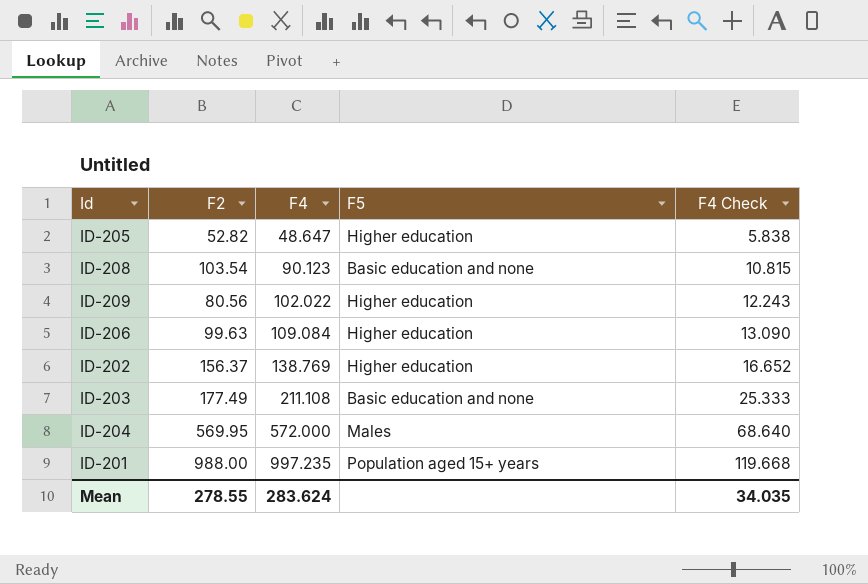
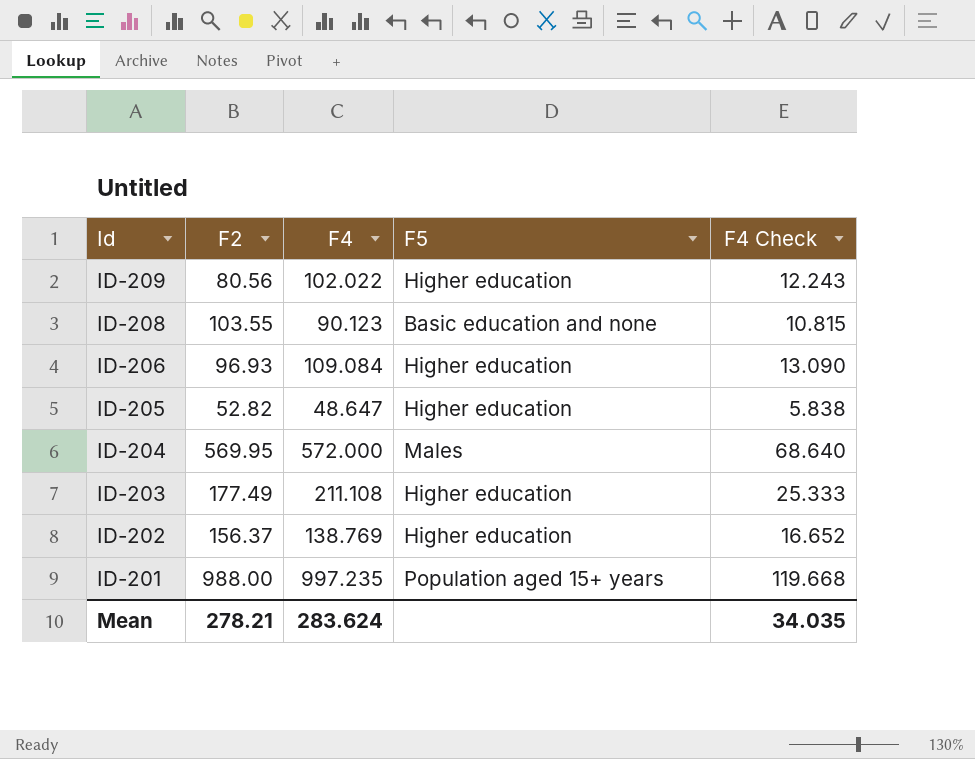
row order: F4 ascending -> Id descending
ID-208 | F2: 103.54 -> 103.55
ID-206 | F2: 99.63 -> 96.93
ID-203 | F5: Basic education and none -> Higher education
Mean | F2: 278.55 -> 278.21

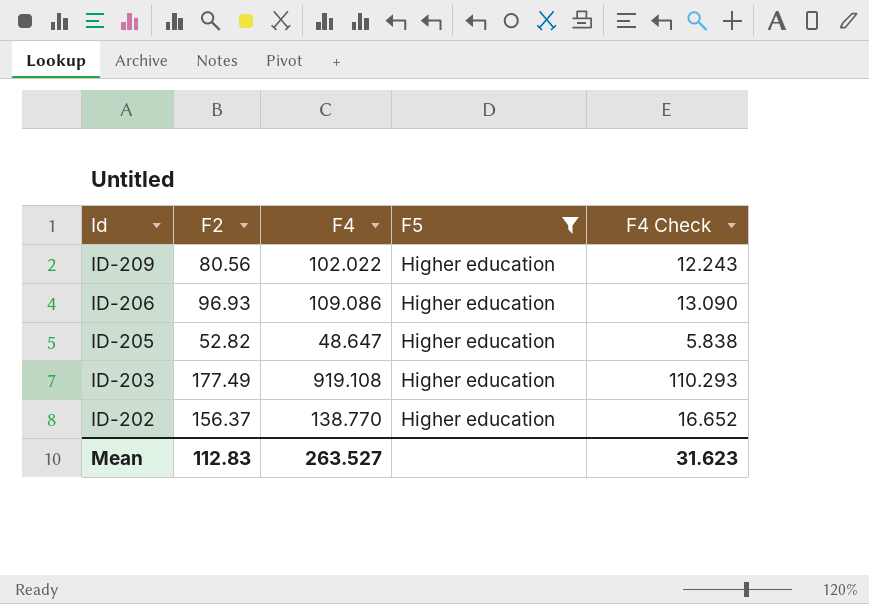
filter: none -> F5 = Higher education
ID-206 | F4: 109.084 -> 109.086
ID-203 | F4: 211.108 -> 919.108
ID-203 | F4 Check: 25.333 -> 110.293
ID-202 | F4: 138.769 -> 138.770
Mean | F2: 278.21 -> 112.83
Mean | F4: 283.624 -> 263.527
Mean | F4 Check: 34.035 -> 31.623

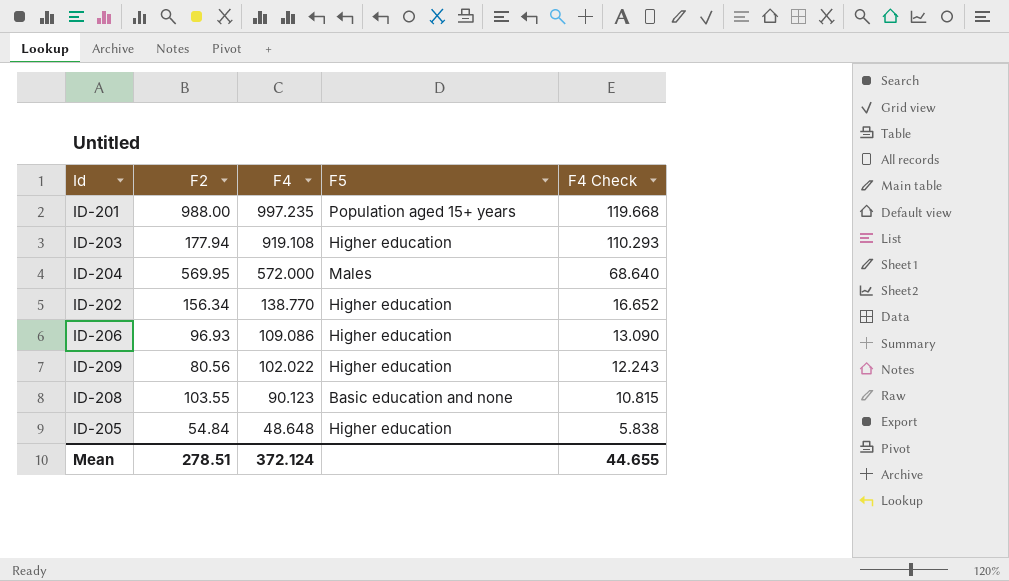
filter: F5 = Higher education -> none
row order: Id descending -> F4 descending
ID-203 | F2: 177.49 -> 177.94
ID-202 | F2: 156.37 -> 156.34
ID-205 | F2: 52.82 -> 54.84
ID-205 | F4: 48.647 -> 48.648
Mean | F2: 112.83 -> 278.51
Mean | F4: 263.527 -> 372.124
Mean | F4 Check: 31.623 -> 44.655

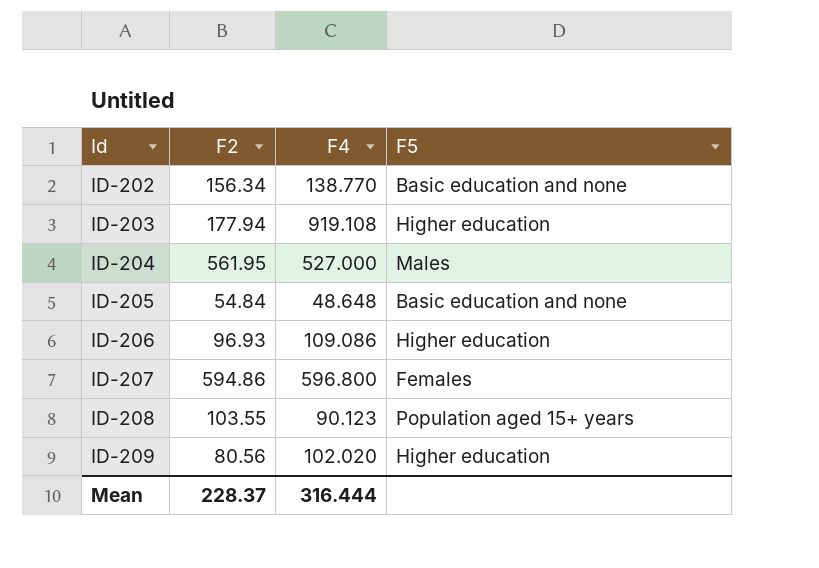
row order: F4 descending -> Id ascending
column F4 Check | formula: [F4] * 0.12 -> none
row ID-201: 988.00 | 997.235 | Population aged 15+ years | 119.668 -> none
ID-202 | F5: Higher education -> Basic education and none
ID-204 | F2: 569.95 -> 561.95
ID-204 | F4: 572.000 -> 527.000
ID-205 | F5: Higher education -> Basic education and none
row ID-207: none -> 594.86 | 596.800 | Females
ID-208 | F5: Basic education and none -> Population aged 15+ years
ID-209 | F4: 102.022 -> 102.020
Mean | F2: 278.51 -> 228.37
Mean | F4: 372.124 -> 316.444

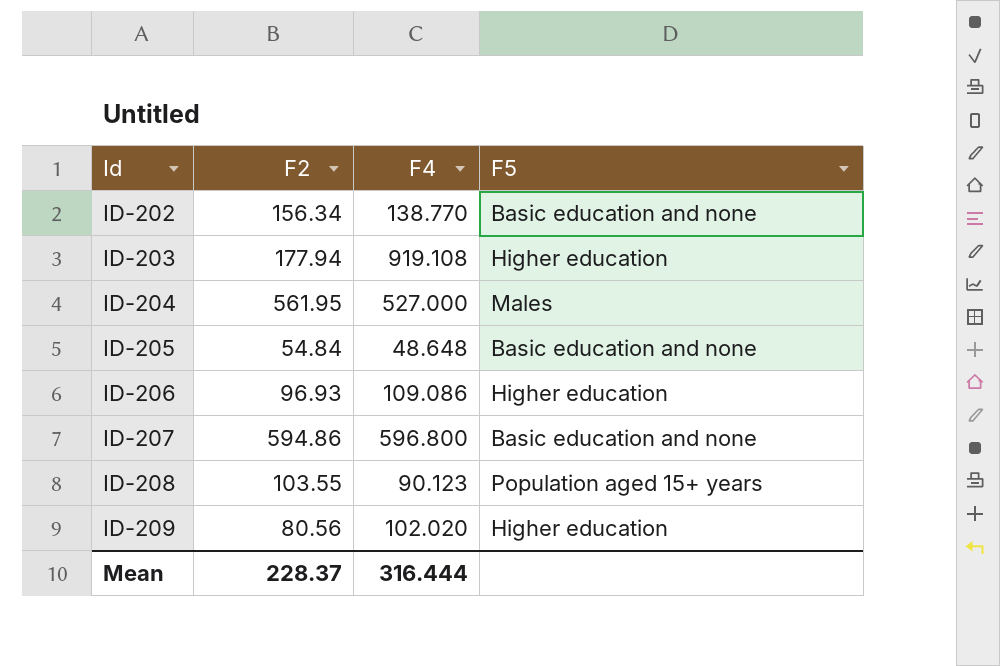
ID-207 | F5: Females -> Basic education and none

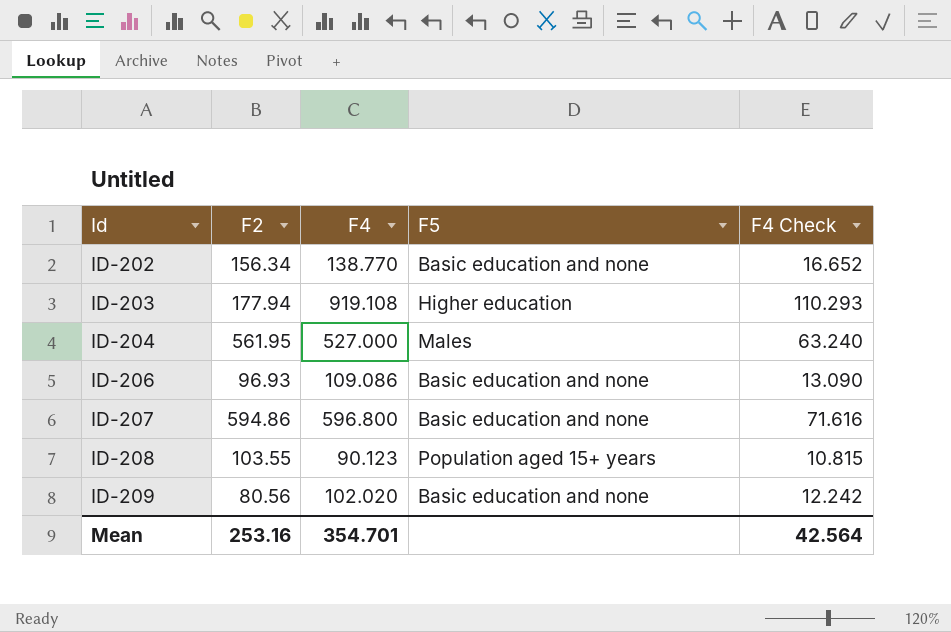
column F4 Check | formula: none -> [F4] * 0.12
row ID-205: 54.84 | 48.648 | Basic education and none -> none
ID-206 | F5: Higher education -> Basic education and none
ID-209 | F5: Higher education -> Basic education and none
Mean | F2: 228.37 -> 253.16
Mean | F4: 316.444 -> 354.701

